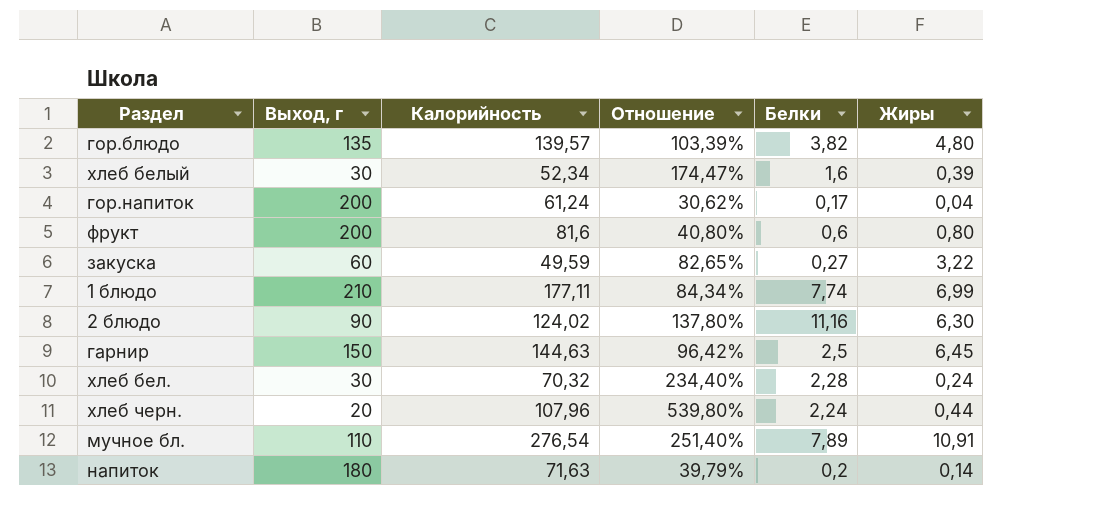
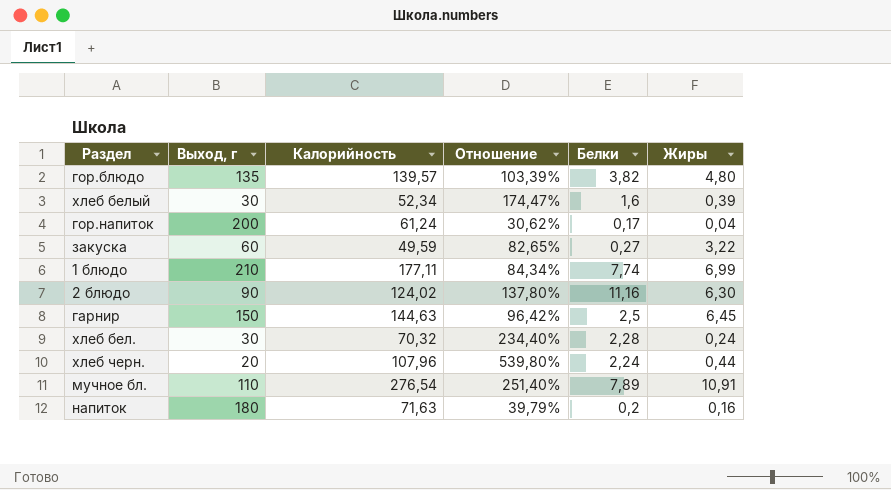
row фрукт: 200 | 81,6 | 40,80% | 0,6 | 0,80 -> none
напиток | Жиры: 0,14 -> 0,16

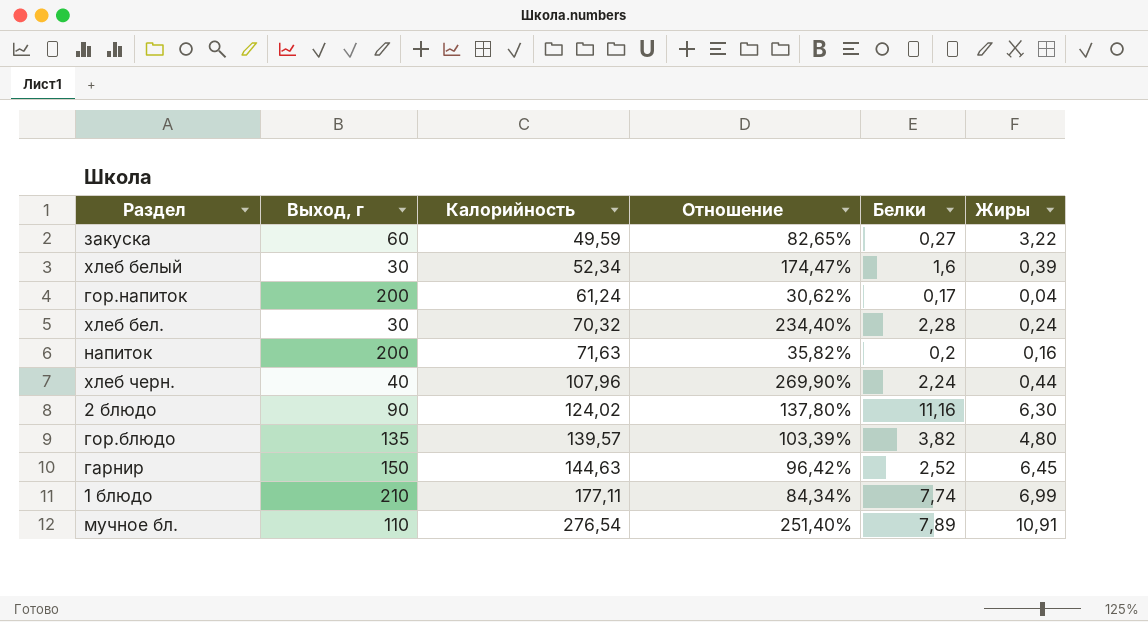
row order: none -> Калорийность ascending
напиток | Выход, г: 180 -> 200
напиток | Отношение: 39,79% -> 35,82%
хлеб черн. | Выход, г: 20 -> 40
хлеб черн. | Отношение: 539,80% -> 269,90%
гарнир | Белки: 2,5 -> 2,52

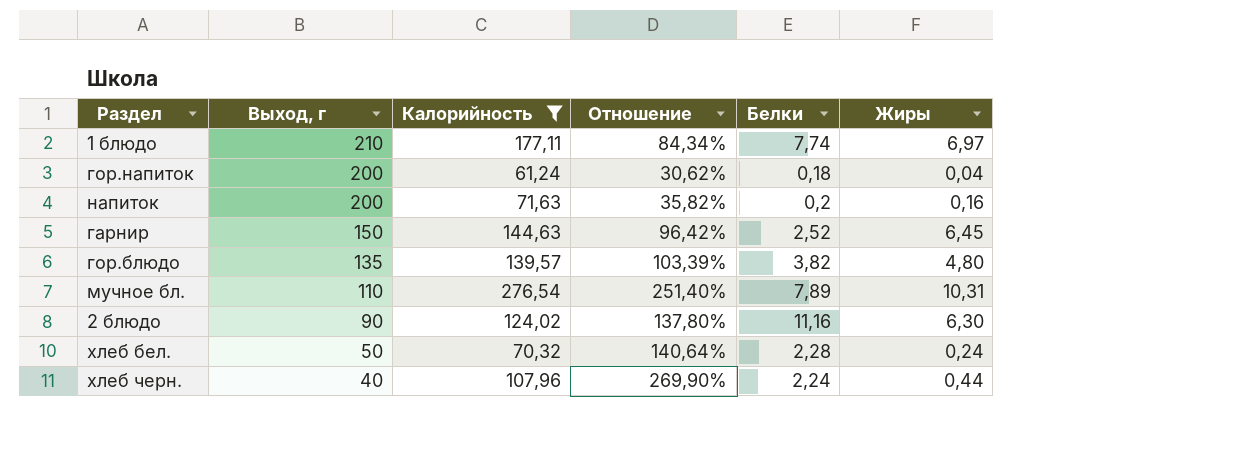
filter: none -> Калорийность >= 61,24
row order: Калорийность ascending -> Выход, г descending
1 блюдо | Жиры: 6,99 -> 6,97
гор.напиток | Белки: 0,17 -> 0,18
мучное бл. | Жиры: 10,91 -> 10,31
хлеб бел. | Выход, г: 30 -> 50
хлеб бел. | Отношение: 234,40% -> 140,64%

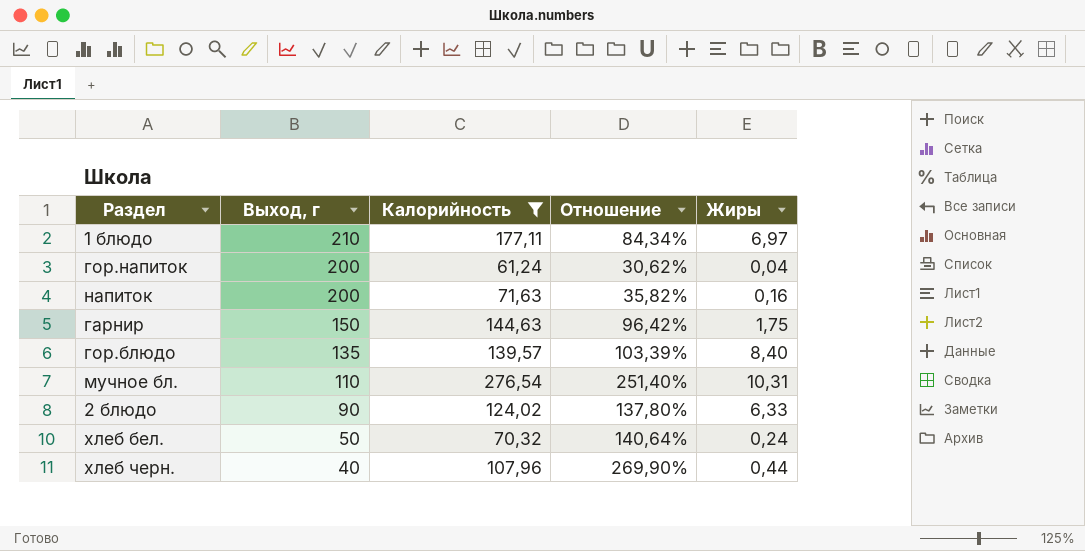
column Белки | position: 5 -> none
гарнир | Жиры: 6,45 -> 1,75
гор.блюдо | Жиры: 4,80 -> 8,40
2 блюдо | Жиры: 6,30 -> 6,33

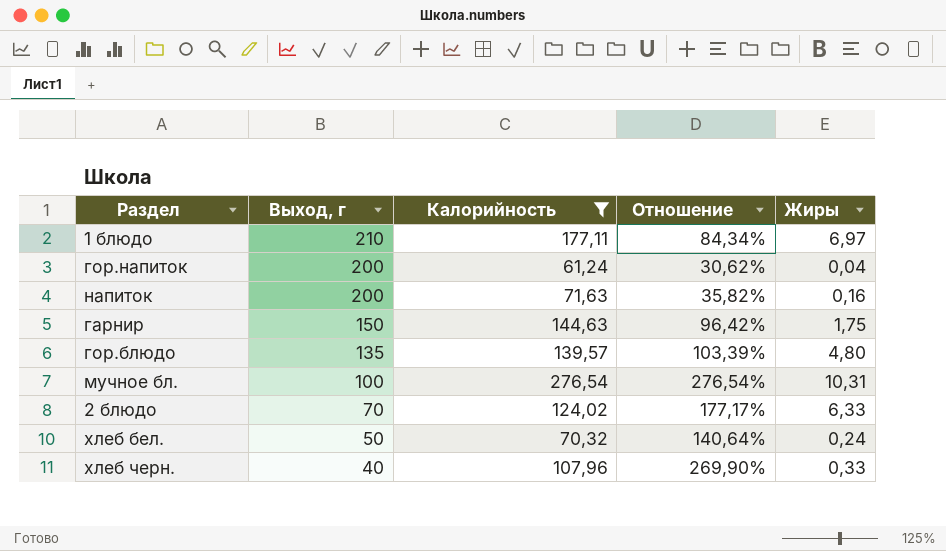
гор.блюдо | Жиры: 8,40 -> 4,80
мучное бл. | Выход, г: 110 -> 100
мучное бл. | Отношение: 251,40% -> 276,54%
2 блюдо | Выход, г: 90 -> 70
2 блюдо | Отношение: 137,80% -> 177,17%
хлеб черн. | Жиры: 0,44 -> 0,33

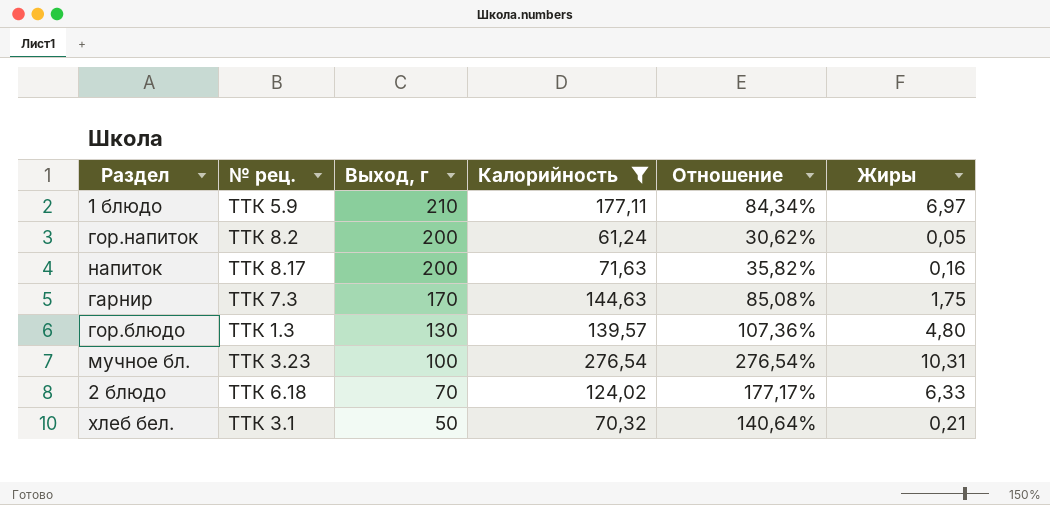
column № рец. | position: none -> 2
row хлеб черн.: 40 | 107,96 | 269,90% | 0,33 -> none
гор.напиток | Жиры: 0,04 -> 0,05
гарнир | Выход, г: 150 -> 170
гарнир | Отношение: 96,42% -> 85,08%
гор.блюдо | Выход, г: 135 -> 130
гор.блюдо | Отношение: 103,39% -> 107,36%
хлеб бел. | Жиры: 0,24 -> 0,21

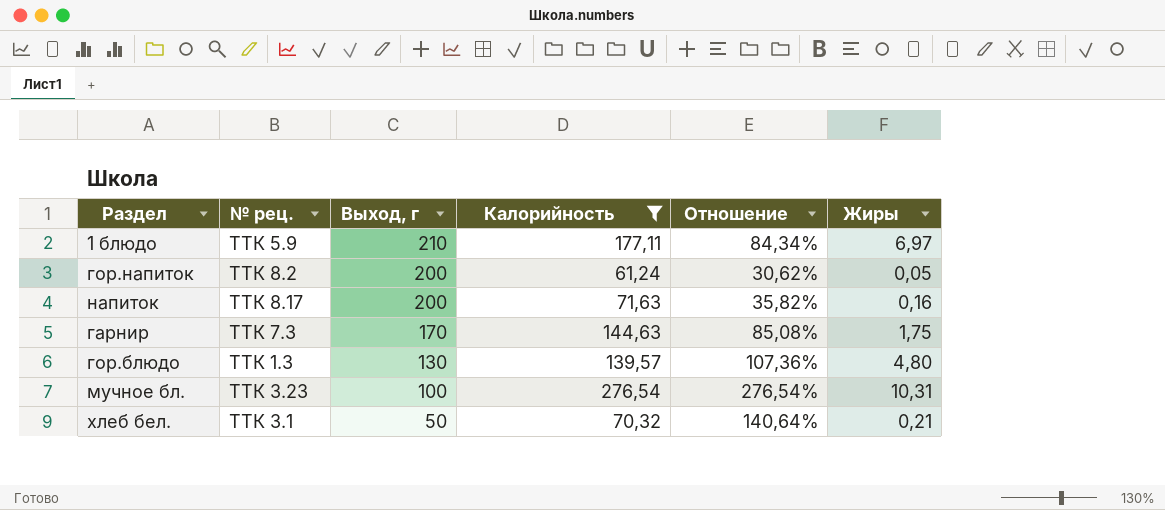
row 2 блюдо: ТТК 6.18 | 70 | 124,02 | 177,17% | 6,33 -> none

